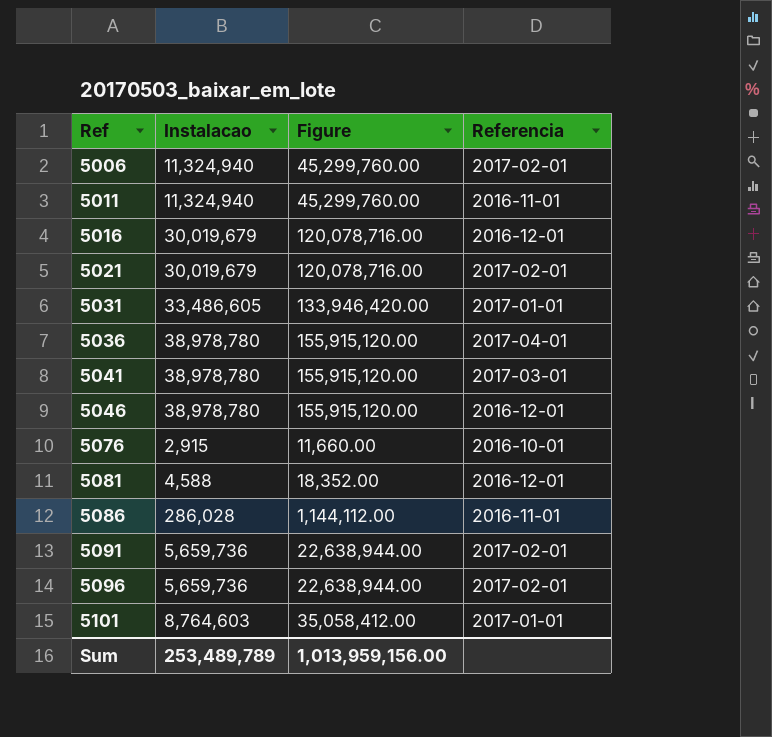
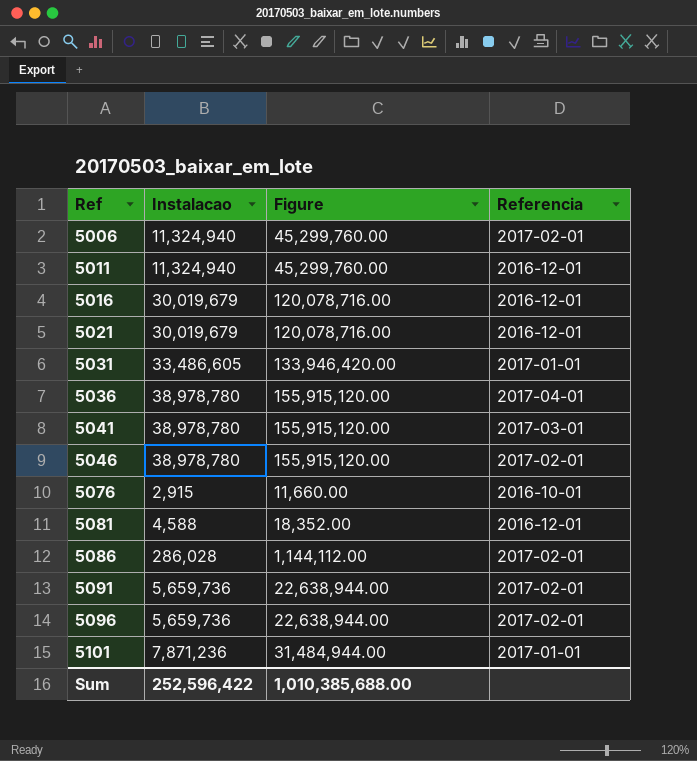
5011 | Referencia: 2016-11-01 -> 2016-12-01
5021 | Referencia: 2017-02-01 -> 2016-12-01
5046 | Referencia: 2016-12-01 -> 2017-02-01
5086 | Referencia: 2016-11-01 -> 2017-02-01
5101 | Instalacao: 8,764,603 -> 7,871,236
5101 | Figure: 35,058,412.00 -> 31,484,944.00
Sum | Instalacao: 253,489,789 -> 252,596,422
Sum | Figure: 1,013,959,156.00 -> 1,010,385,688.00

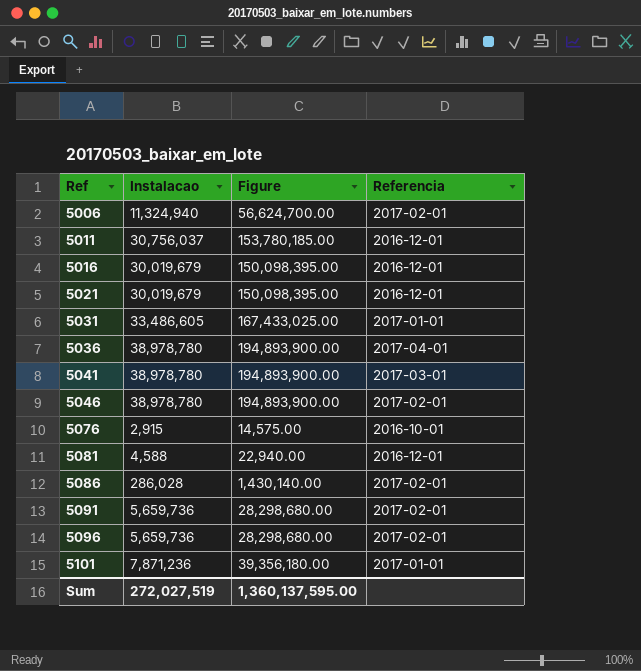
column Figure | formula: [Instalacao] * 4 -> [Instalacao] * 5
5011 | Instalacao: 11,324,940 -> 30,756,037
Sum | Instalacao: 252,596,422 -> 272,027,519
Sum | Figure: 1,010,385,688.00 -> 1,360,137,595.00

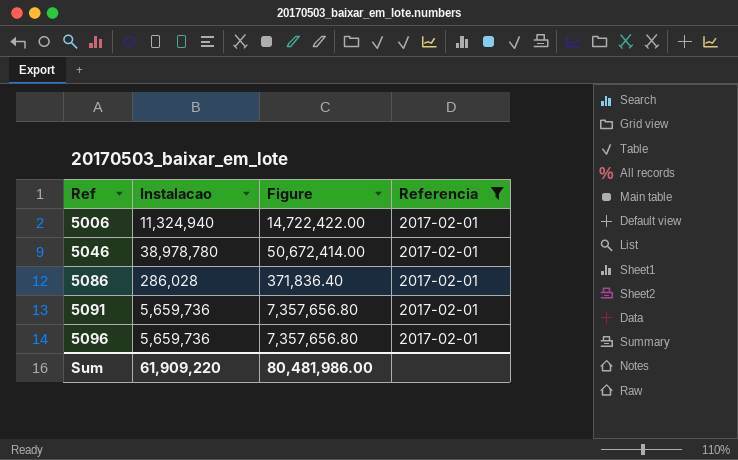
filter: none -> Referencia = 2017-02-01
column Figure | formula: [Instalacao] * 5 -> [Instalacao] * 1.3
Sum | Instalacao: 272,027,519 -> 61,909,220
Sum | Figure: 1,360,137,595.00 -> 80,481,986.00

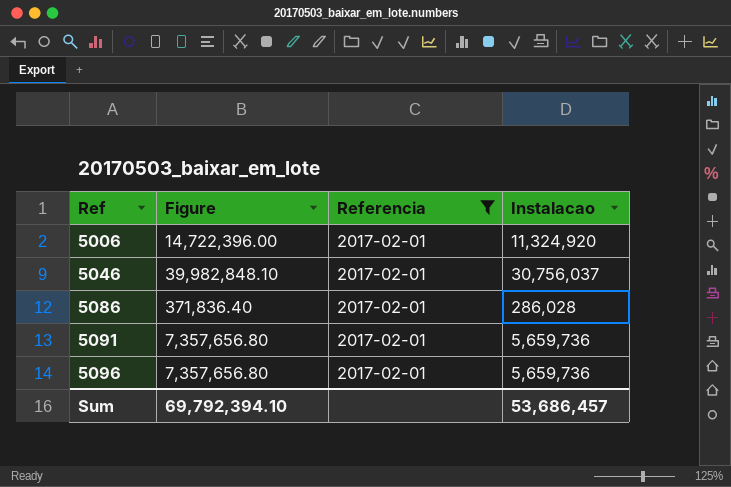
column Instalacao | position: 2 -> 4
5006 | Figure: 14,722,422.00 -> 14,722,396.00
5006 | Instalacao: 11,324,940 -> 11,324,920
5046 | Figure: 50,672,414.00 -> 39,982,848.10
5046 | Instalacao: 38,978,780 -> 30,756,037
Sum | Figure: 80,481,986.00 -> 69,792,394.10
Sum | Instalacao: 61,909,220 -> 53,686,457

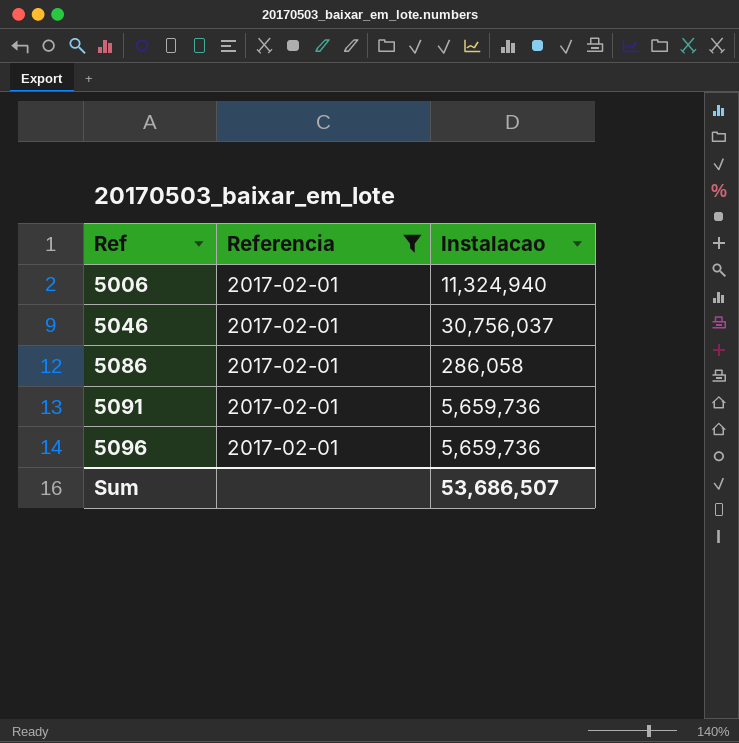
column Figure | formula: [Instalacao] * 1.3 -> none
5006 | Instalacao: 11,324,920 -> 11,324,940
5086 | Instalacao: 286,028 -> 286,058
Sum | Instalacao: 53,686,457 -> 53,686,507

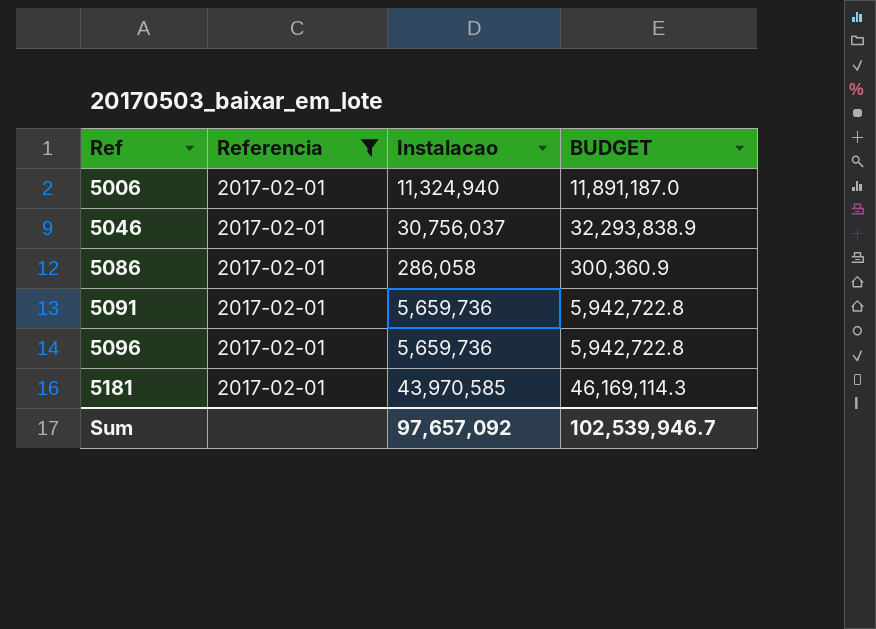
column BUDGET | formula: none -> [Instalacao] * 1.05
row 5181: none -> 2017-02-01 | 43,970,585 | 46,169,114.3
Sum | Instalacao: 53,686,507 -> 97,657,092

